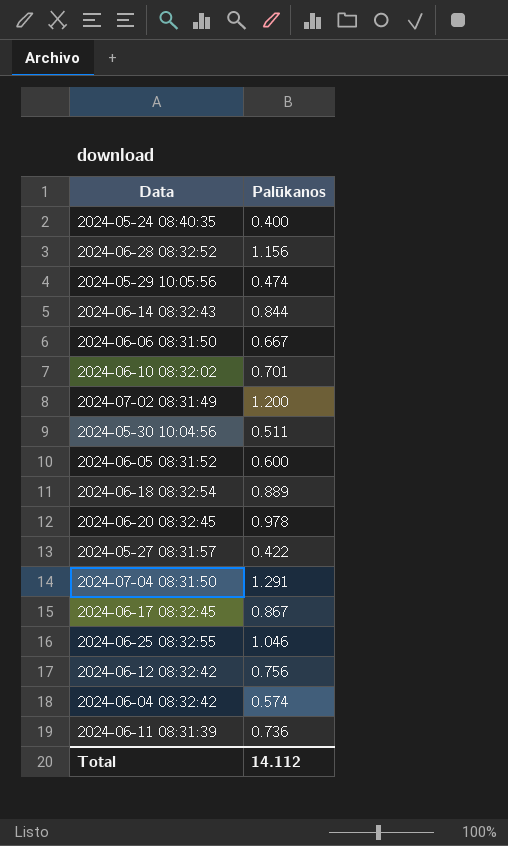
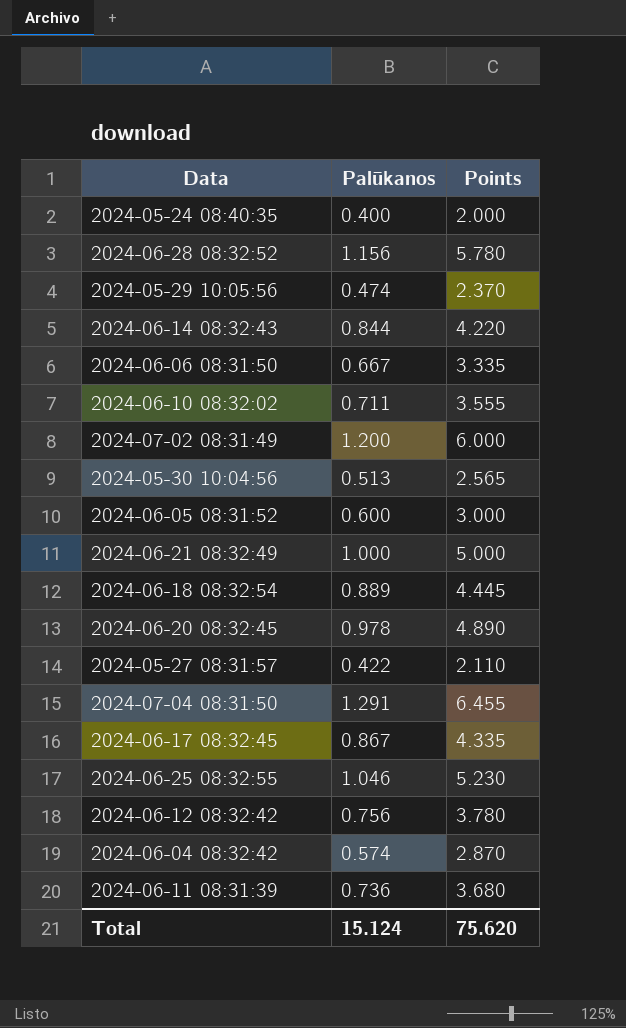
column Points | formula: none -> [Palūkanos] * 5
2024-06-10 08:32:02 | Palūkanos: 0.701 -> 0.711
2024-05-30 10:04:56 | Palūkanos: 0.511 -> 0.513
row 2024-06-21 08:32:49: none -> 1.000 | 5.000
Total | Palūkanos: 14.112 -> 15.124

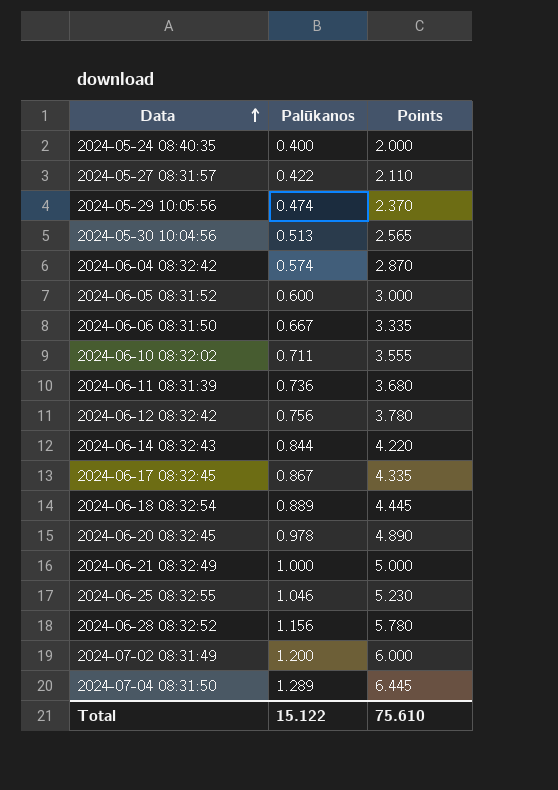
row order: none -> Data ascending
2024-07-04 08:31:50 | Palūkanos: 1.291 -> 1.289
2024-07-04 08:31:50 | Points: 6.455 -> 6.445
Total | Palūkanos: 15.124 -> 15.122
Total | Points: 75.620 -> 75.610

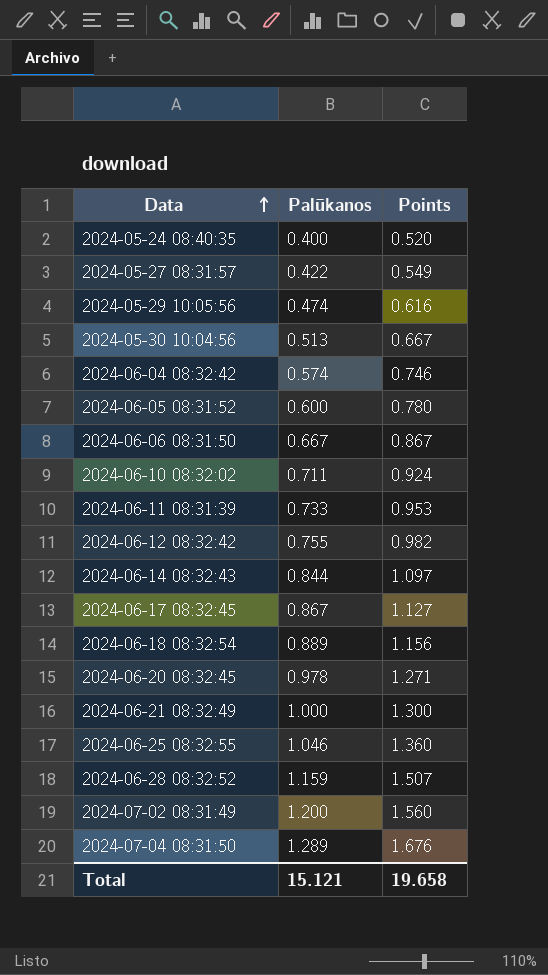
column Points | formula: [Palūkanos] * 5 -> [Palūkanos] * 1.3
2024-06-11 08:31:39 | Palūkanos: 0.736 -> 0.733
2024-06-12 08:32:42 | Palūkanos: 0.756 -> 0.755
2024-06-28 08:32:52 | Palūkanos: 1.156 -> 1.159
Total | Palūkanos: 15.122 -> 15.121
Total | Points: 75.610 -> 19.658

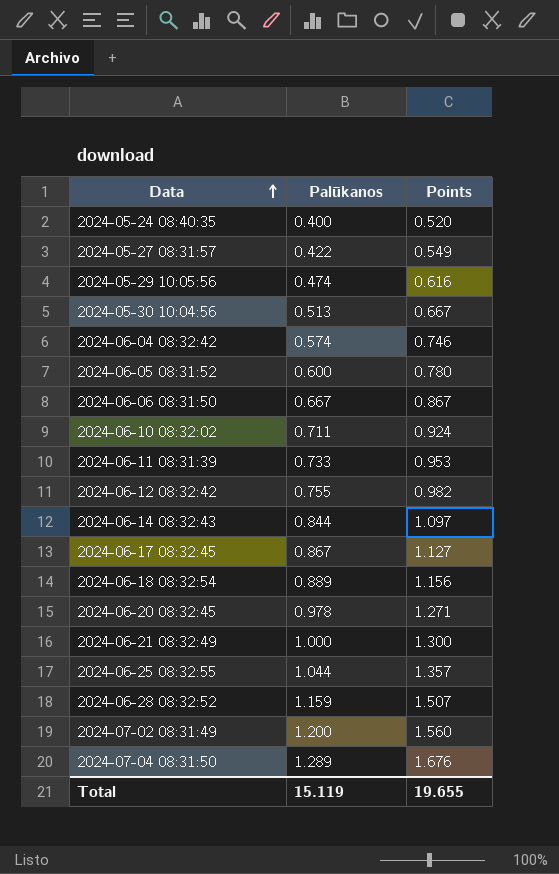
2024-06-25 08:32:55 | Palūkanos: 1.046 -> 1.044
2024-06-25 08:32:55 | Points: 1.360 -> 1.357
Total | Palūkanos: 15.121 -> 15.119
Total | Points: 19.658 -> 19.655

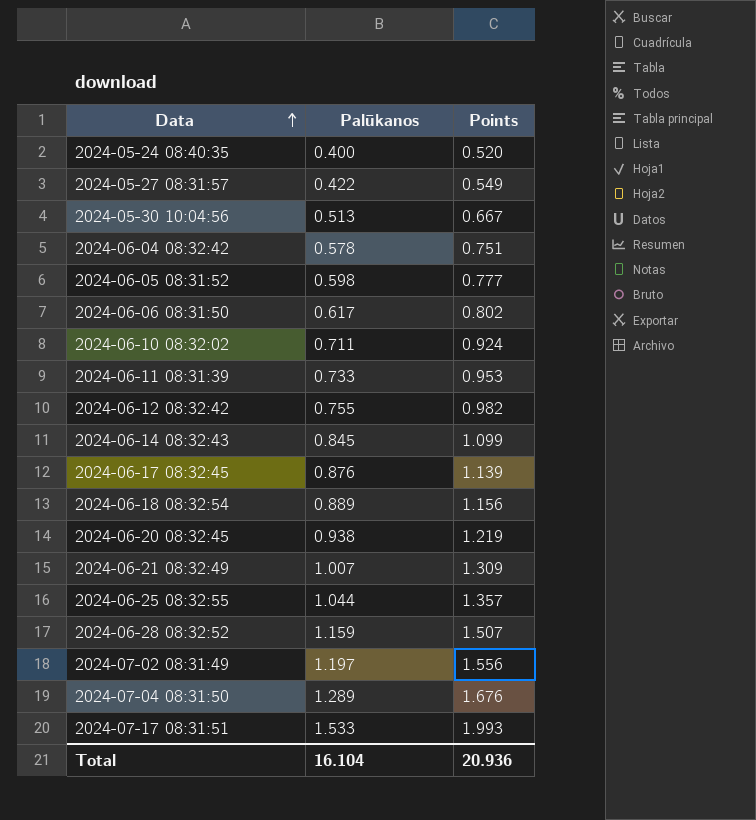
row 2024-05-29 10:05:56: 0.474 | 0.616 -> none
2024-06-04 08:32:42 | Palūkanos: 0.574 -> 0.578
2024-06-04 08:32:42 | Points: 0.746 -> 0.751
2024-06-05 08:31:52 | Palūkanos: 0.600 -> 0.598
2024-06-05 08:31:52 | Points: 0.780 -> 0.777
2024-06-06 08:31:50 | Palūkanos: 0.667 -> 0.617
2024-06-06 08:31:50 | Points: 0.867 -> 0.802
2024-06-14 08:32:43 | Palūkanos: 0.844 -> 0.845
2024-06-14 08:32:43 | Points: 1.097 -> 1.099
2024-06-17 08:32:45 | Palūkanos: 0.867 -> 0.876
2024-06-17 08:32:45 | Points: 1.127 -> 1.139
2024-06-20 08:32:45 | Palūkanos: 0.978 -> 0.938
2024-06-20 08:32:45 | Points: 1.271 -> 1.219
2024-06-21 08:32:49 | Palūkanos: 1.000 -> 1.007
2024-06-21 08:32:49 | Points: 1.300 -> 1.309
2024-07-02 08:31:49 | Palūkanos: 1.200 -> 1.197
2024-07-02 08:31:49 | Points: 1.560 -> 1.556
row 2024-07-17 08:31:51: none -> 1.533 | 1.993
Total | Palūkanos: 15.119 -> 16.104
Total | Points: 19.655 -> 20.936

